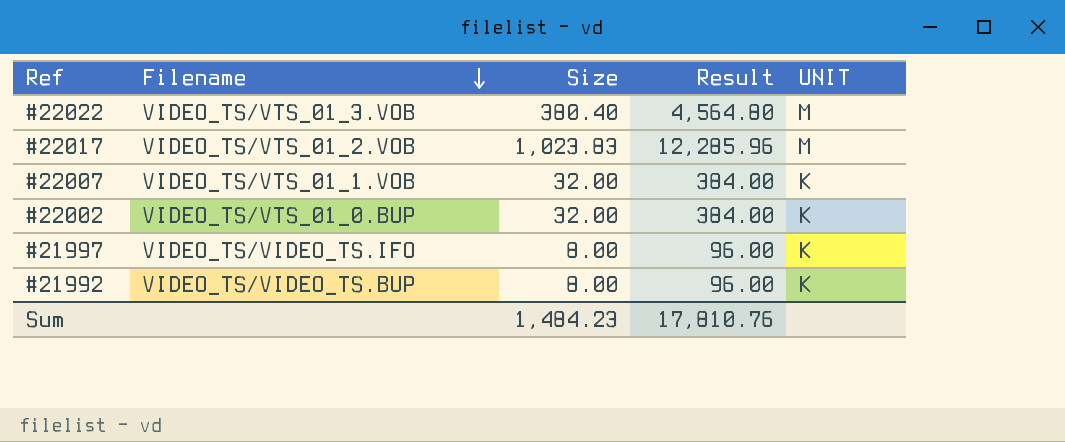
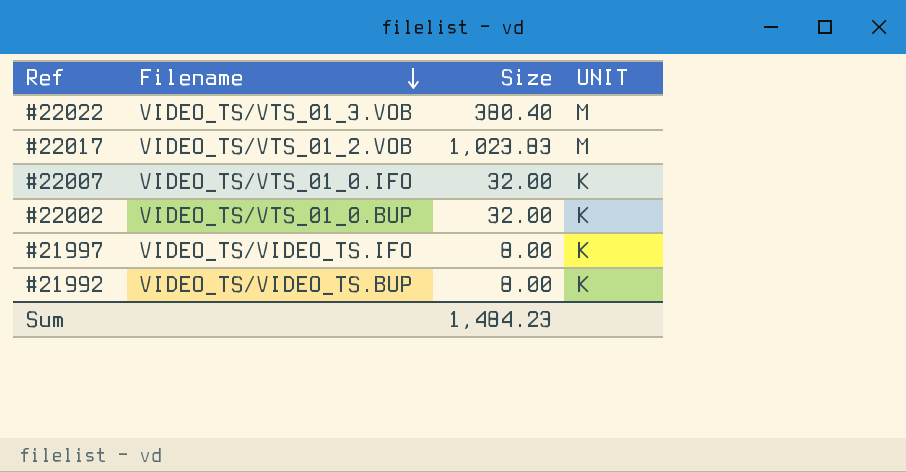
column Result | formula: [Size] * 12 -> none
#22007 | Filename: VIDEO_TS/VTS_01_1.VOB -> VIDEO_TS/VTS_01_0.IFO

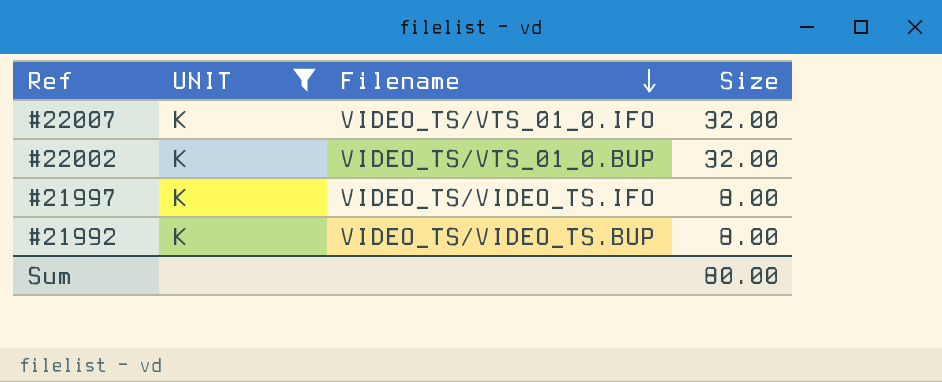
filter: none -> UNIT = K
column UNIT | position: 4 -> 2
Sum | Size: 1,484.23 -> 80.00

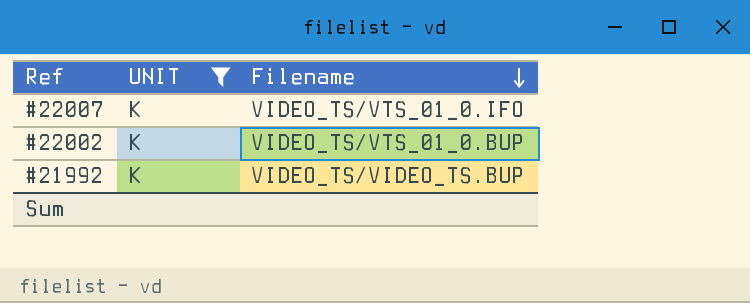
column Size | position: 4 -> none
row #21997: K | VIDEO_TS/VIDEO_TS.IFO | 8.00 -> none

